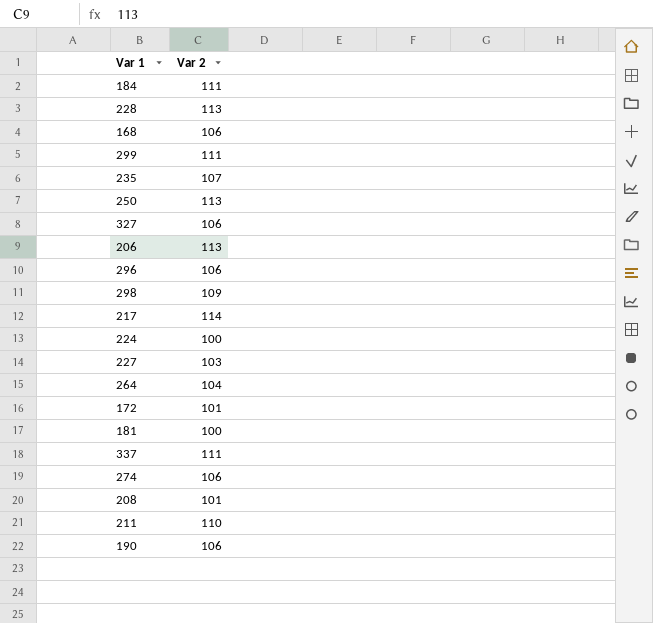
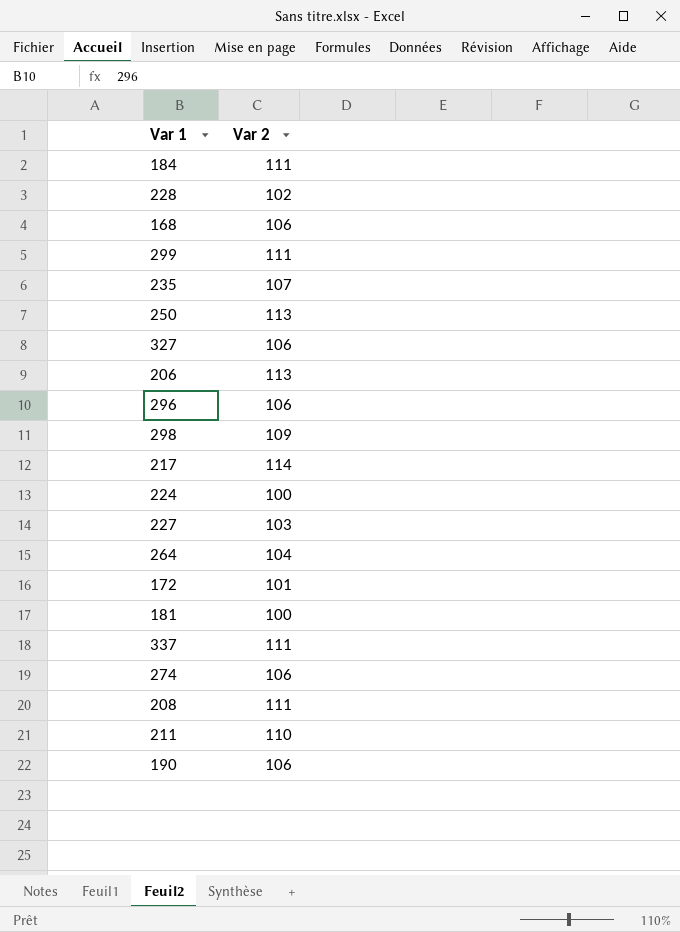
228 | Var 2: 113 -> 102
208 | Var 2: 101 -> 111

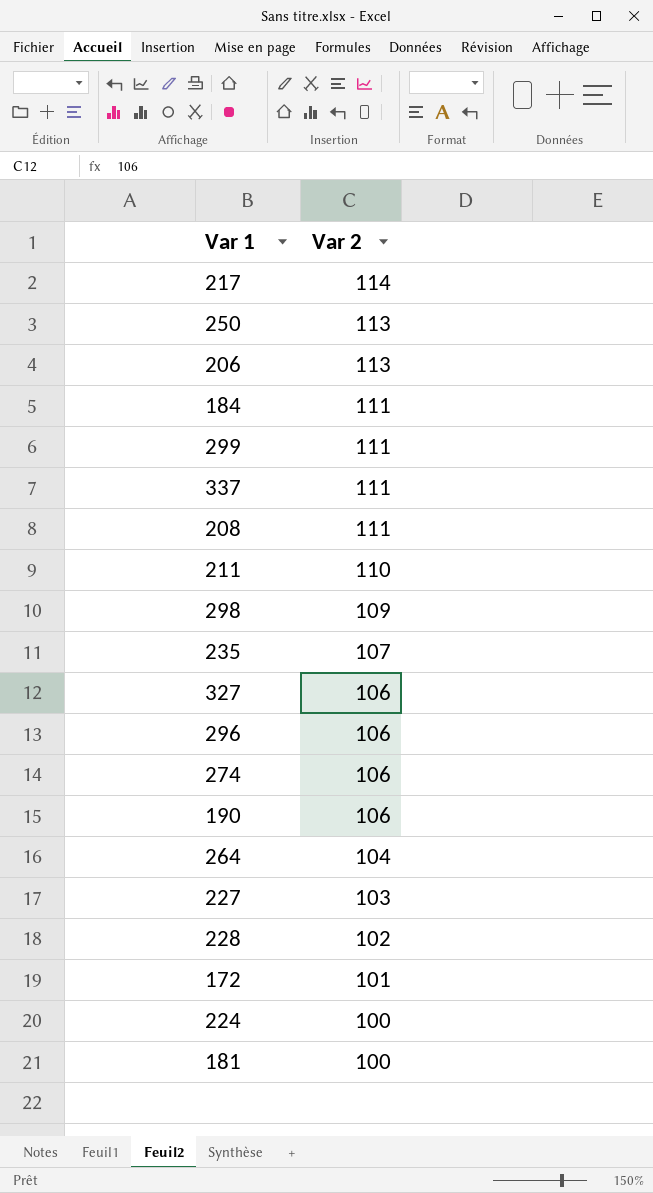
row order: none -> Var 2 descending
row 168: 106 -> none

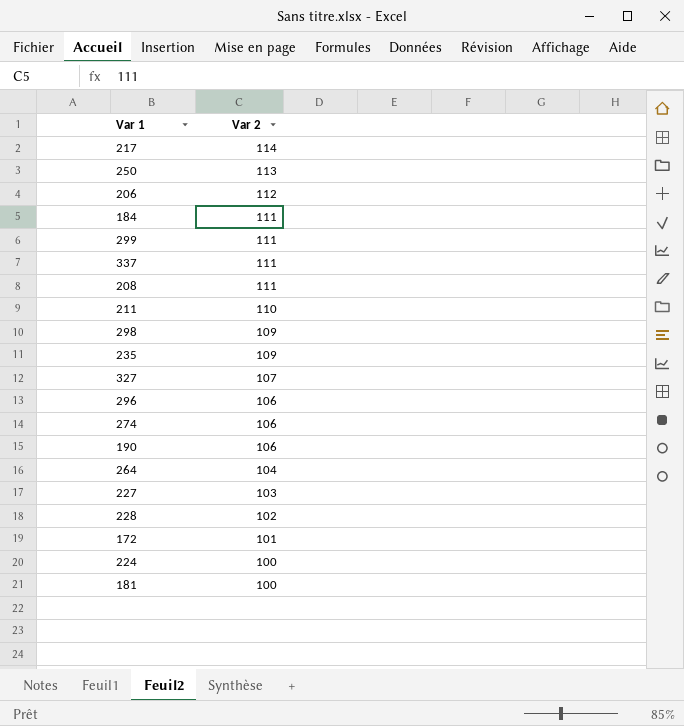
206 | Var 2: 113 -> 112
235 | Var 2: 107 -> 109
327 | Var 2: 106 -> 107

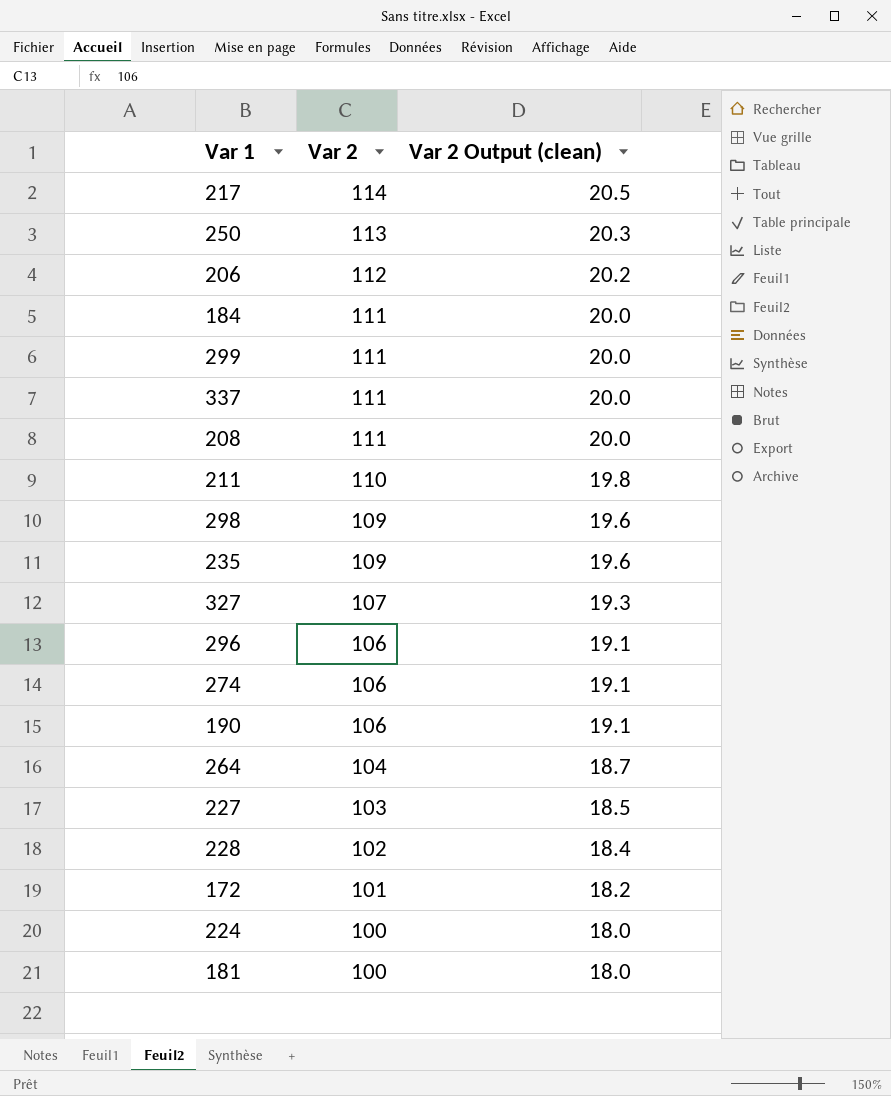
column Var 2 Output (clean) | formula: none -> [Var 2] * 0.18

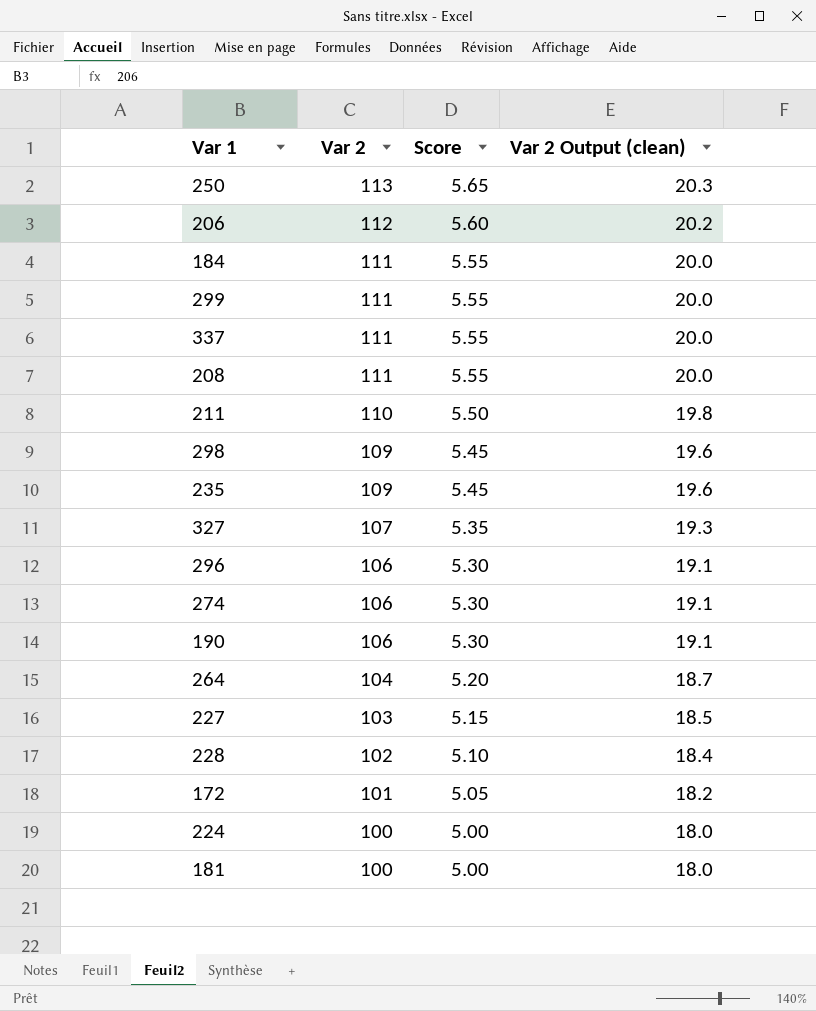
column Score | formula: none -> [Var 2] * 0.05
row 217: 114 | 20.5 -> none

